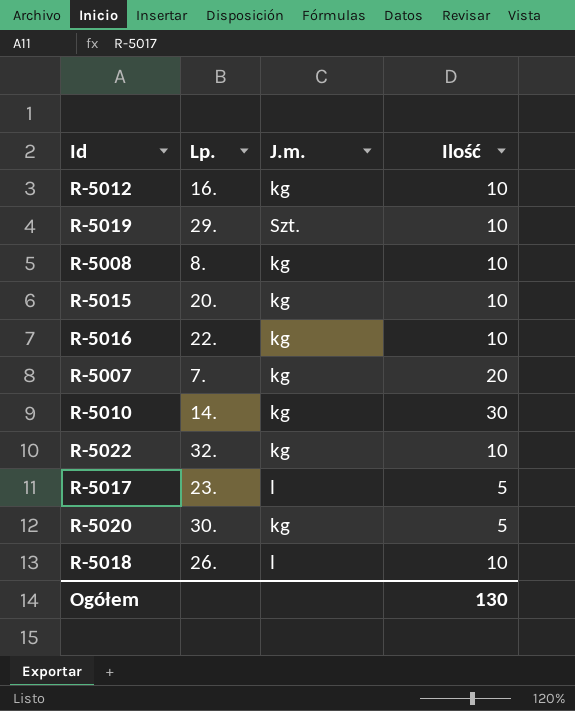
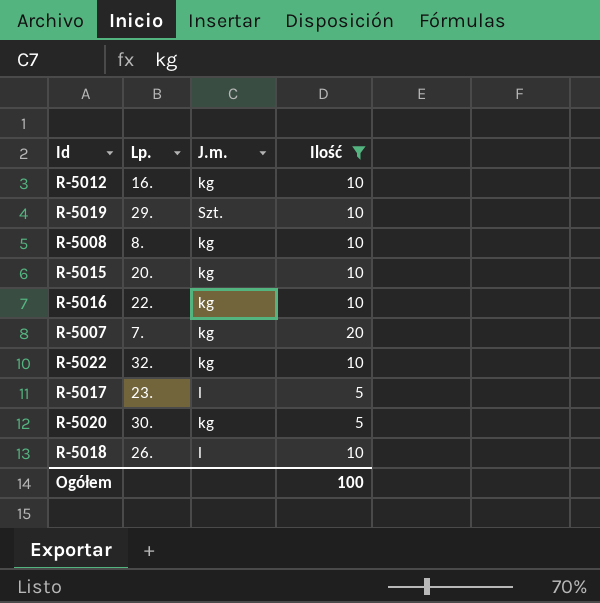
filter: none -> Ilość != 30
Ogółem | Ilość: 130 -> 100

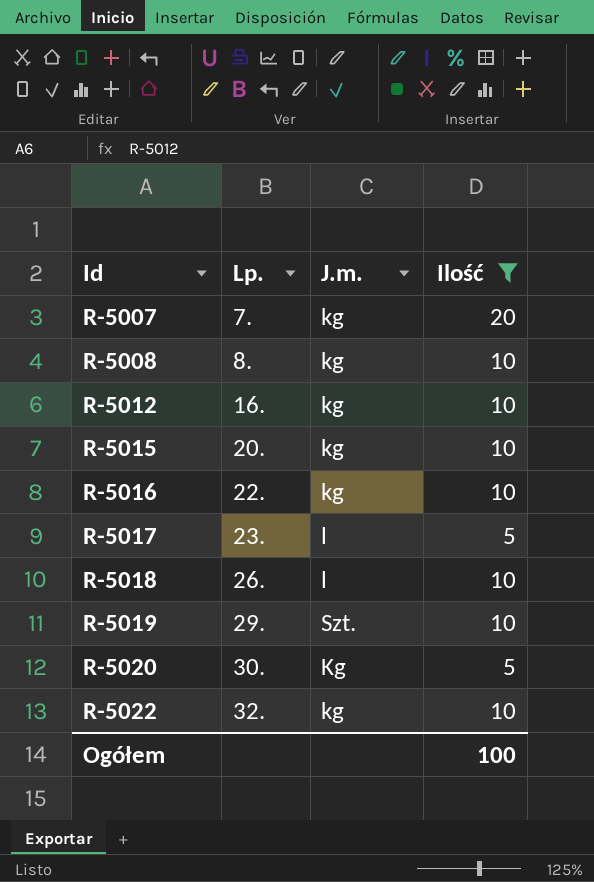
row order: none -> Id ascending
R-5020 | J.m.: kg -> Kg

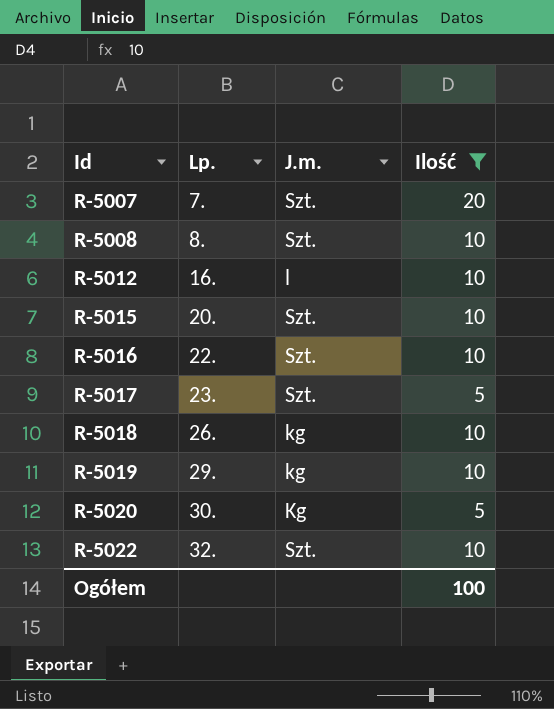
R-5007 | J.m.: kg -> Szt.
R-5008 | J.m.: kg -> Szt.
R-5012 | J.m.: kg -> l
R-5015 | J.m.: kg -> Szt.
R-5016 | J.m.: kg -> Szt.
R-5017 | J.m.: l -> Szt.
R-5018 | J.m.: l -> kg
R-5019 | J.m.: Szt. -> kg
R-5022 | J.m.: kg -> Szt.

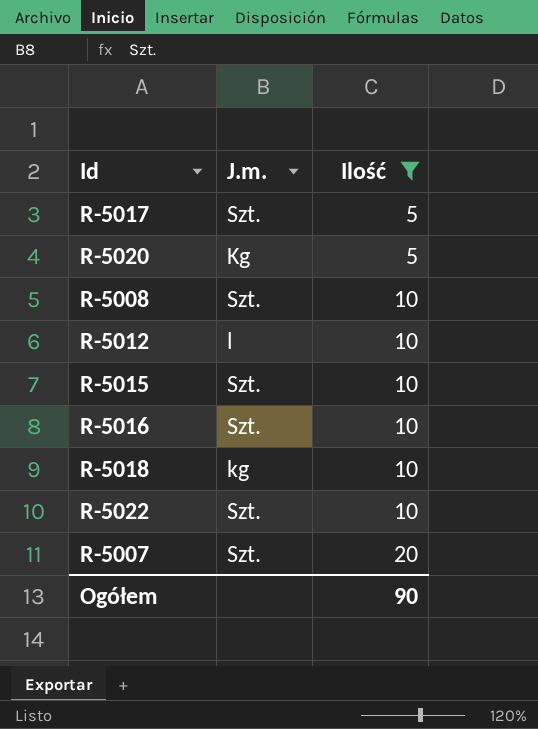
row order: Id ascending -> Ilość ascending
column Lp. | position: 2 -> none
row R-5019: 29. | kg | 10 -> none
Ogółem | Ilość: 100 -> 90

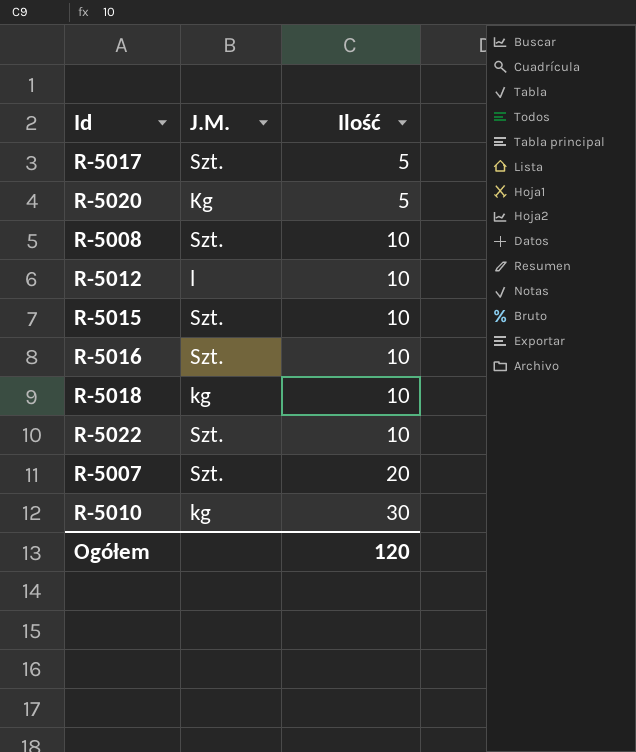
filter: Ilość != 30 -> none
column name: J.m. -> J.M.
Ogółem | Ilość: 90 -> 120

